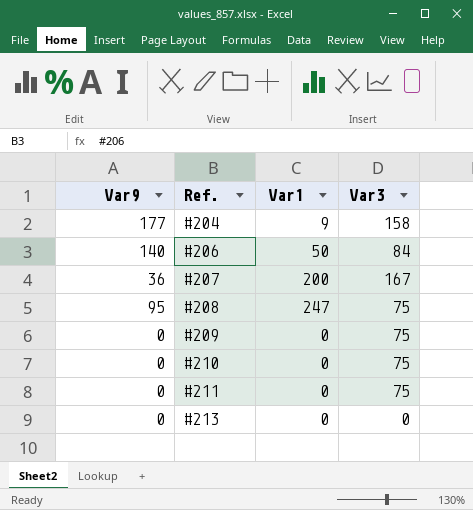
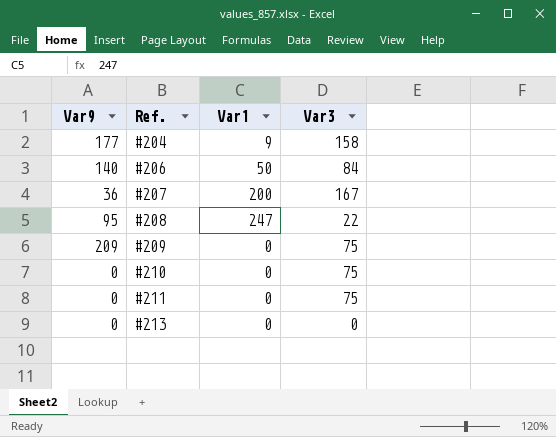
#208 | Var3: 75 -> 22
#209 | Var9: 0 -> 209

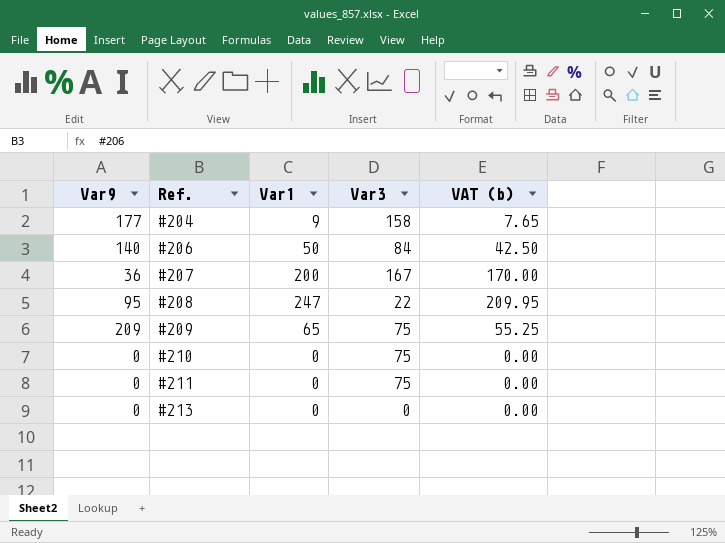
column VAT (b) | formula: none -> [Var1] * 0.85
#209 | Var1: 0 -> 65

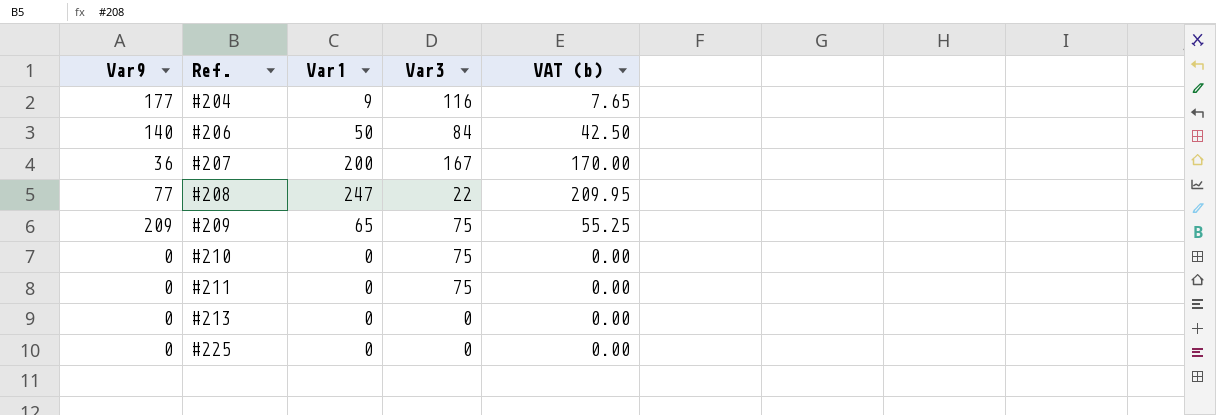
#204 | Var3: 158 -> 116
#208 | Var9: 95 -> 77
row #225: none -> 0 | 0 | 0 | 0.00

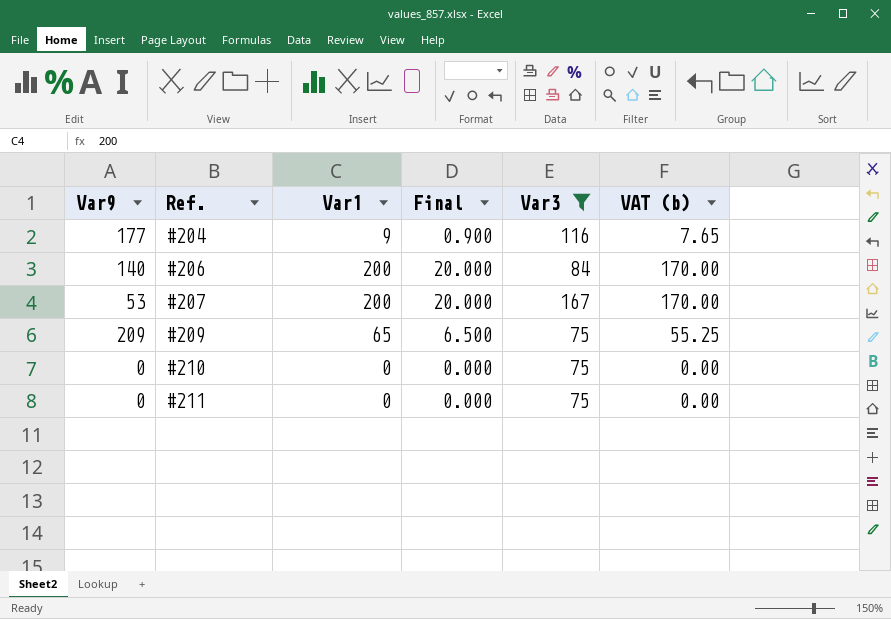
filter: none -> Var3 >= 75
column Final | formula: none -> [Var1] * 0.1
#206 | Var1: 50 -> 200
#206 | VAT (b): 42.50 -> 170.00
#207 | Var9: 36 -> 53

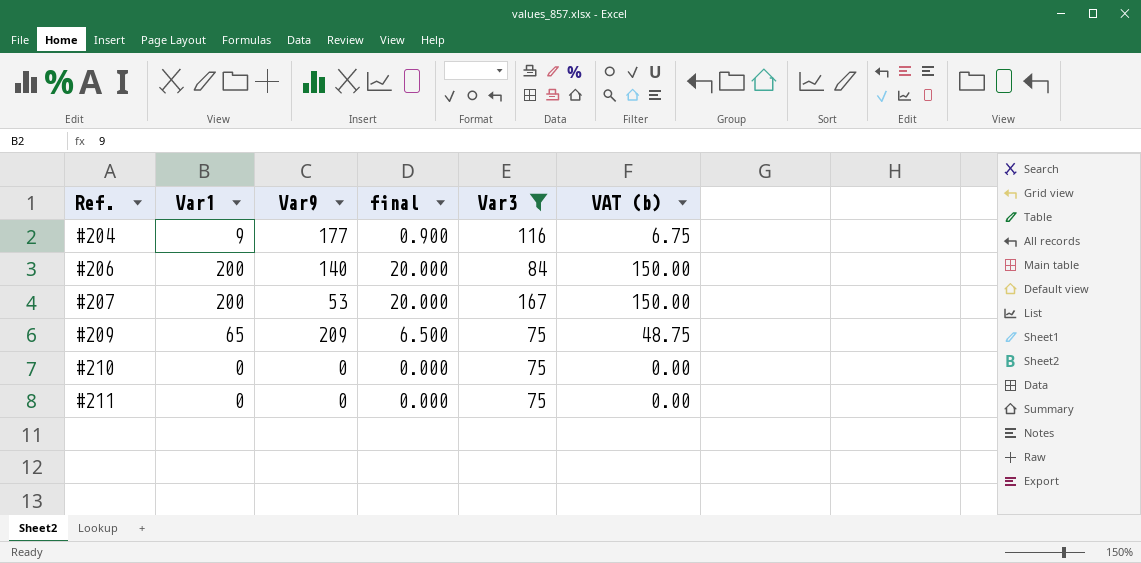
column Var9 | position: 1 -> 3
column name: Final -> final
column VAT (b) | formula: [Var1] * 0.85 -> [Var1] * 0.75

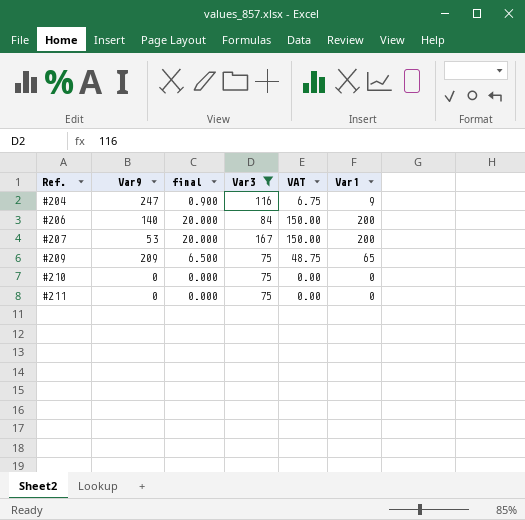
column name: VAT (b) -> VAT
column Var1 | position: 2 -> 6
#204 | Var9: 177 -> 247

